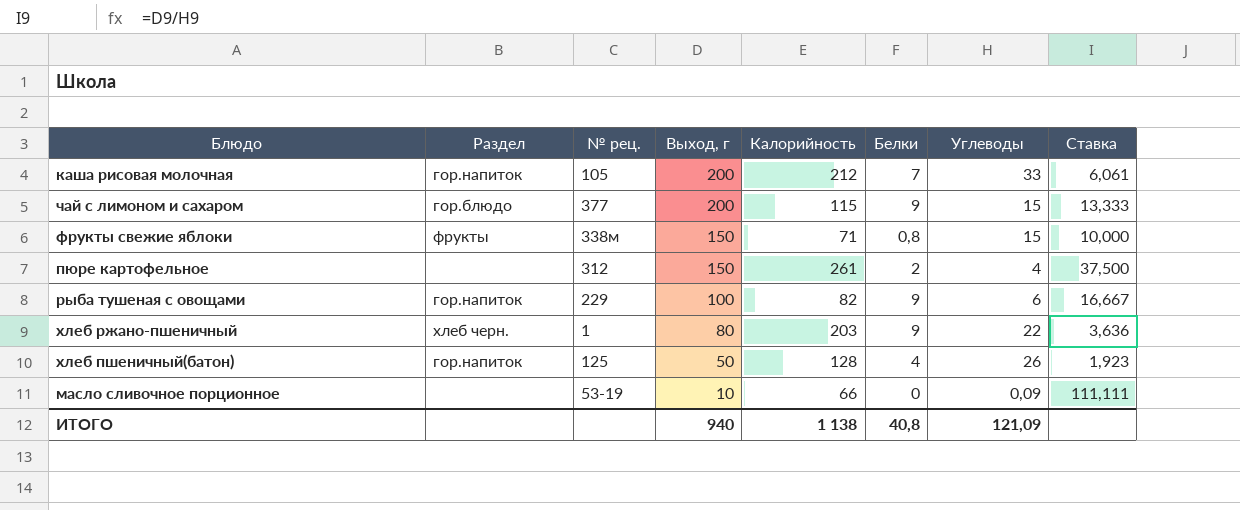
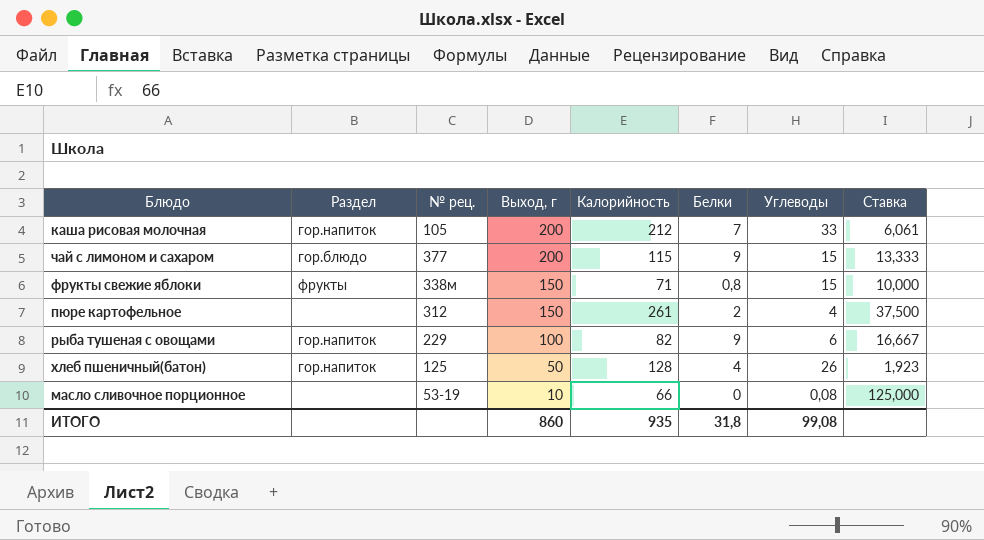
row хлеб ржано-пшеничный: хлеб черн. | 1 | 80 | 203 | 9 | 22 | 3,636 -> none
масло сливочное порционное | Углеводы: 0,09 -> 0,08
масло сливочное порционное | Ставка: 111,111 -> 125,000
ИТОГО | Выход, г: 940 -> 860
ИТОГО | Калорийность: 1 138 -> 935
ИТОГО | Белки: 40,8 -> 31,8
ИТОГО | Углеводы: 121,09 -> 99,08

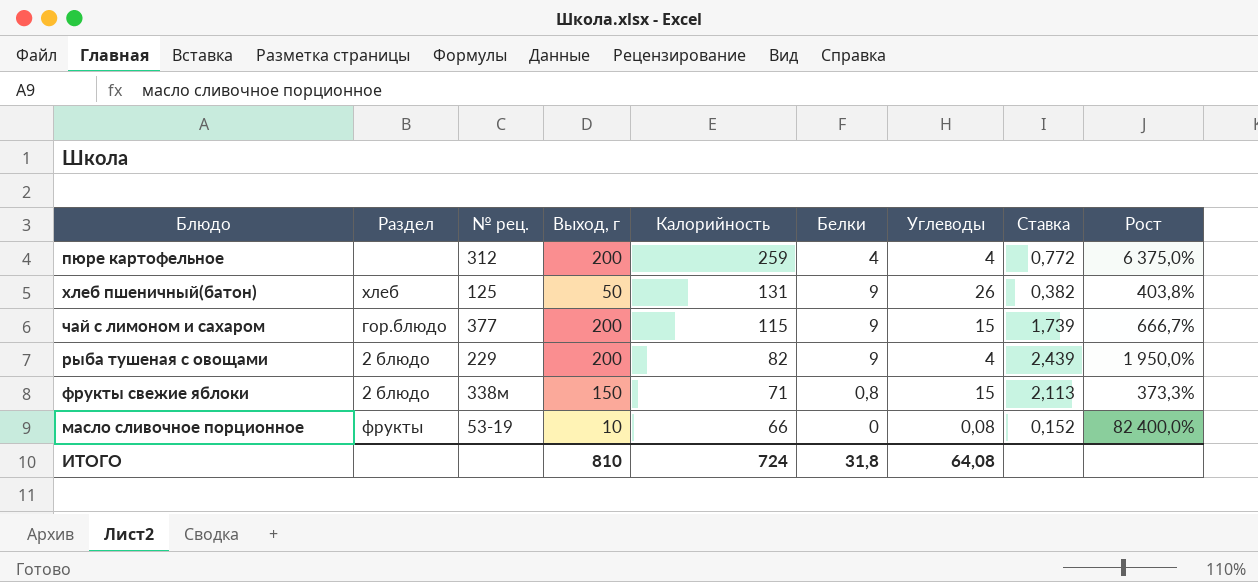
row order: Выход, г descending -> Калорийность descending
column Ставка | formula: [Выход, г] / [Углеводы] -> [Выход, г] / [Калорийность]
column Рост | formula: none -> ([Калорийность] - [Углеводы]) / [Углеводы]
row каша рисовая молочная: гор.напиток | 105 | 200 | 212 | 7 | 33 | 6,061 -> none
пюре картофельное | Выход, г: 150 -> 200
пюре картофельное | Калорийность: 261 -> 259
пюре картофельное | Белки: 2 -> 4
хлеб пшеничный(батон) | Раздел: гор.напиток -> хлеб
хлеб пшеничный(батон) | Калорийность: 128 -> 131
хлеб пшеничный(батон) | Белки: 4 -> 9
рыба тушеная с овощами | Раздел: гор.напиток -> 2 блюдо
рыба тушеная с овощами | Выход, г: 100 -> 200
рыба тушеная с овощами | Углеводы: 6 -> 4
фрукты свежие яблоки | Раздел: фрукты -> 2 блюдо
масло сливочное порционное | Раздел: none -> фрукты
ИТОГО | Выход, г: 860 -> 810
ИТОГО | Калорийность: 935 -> 724
ИТОГО | Углеводы: 99,08 -> 64,08

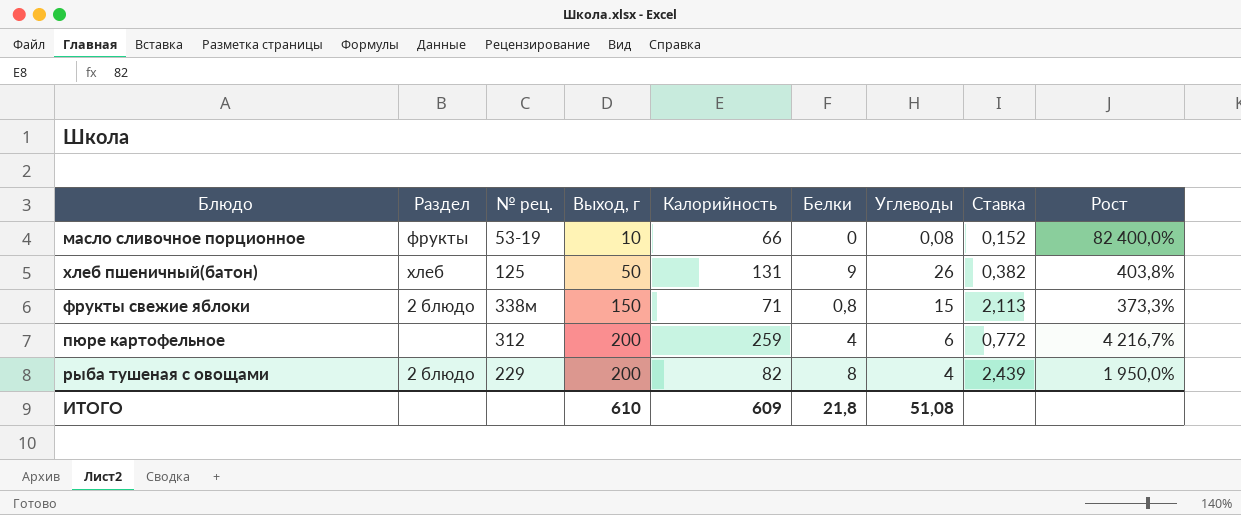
row order: Калорийность descending -> Выход, г ascending
row чай с лимоном и сахаром: гор.блюдо | 377 | 200 | 115 | 9 | 15 | 1,739 | 666,7% -> none
пюре картофельное | Углеводы: 4 -> 6
пюре картофельное | Рост: 6 375,0% -> 4 216,7%
рыба тушеная с овощами | Белки: 9 -> 8
ИТОГО | Выход, г: 810 -> 610
ИТОГО | Калорийность: 724 -> 609
ИТОГО | Белки: 31,8 -> 21,8
ИТОГО | Углеводы: 64,08 -> 51,08

